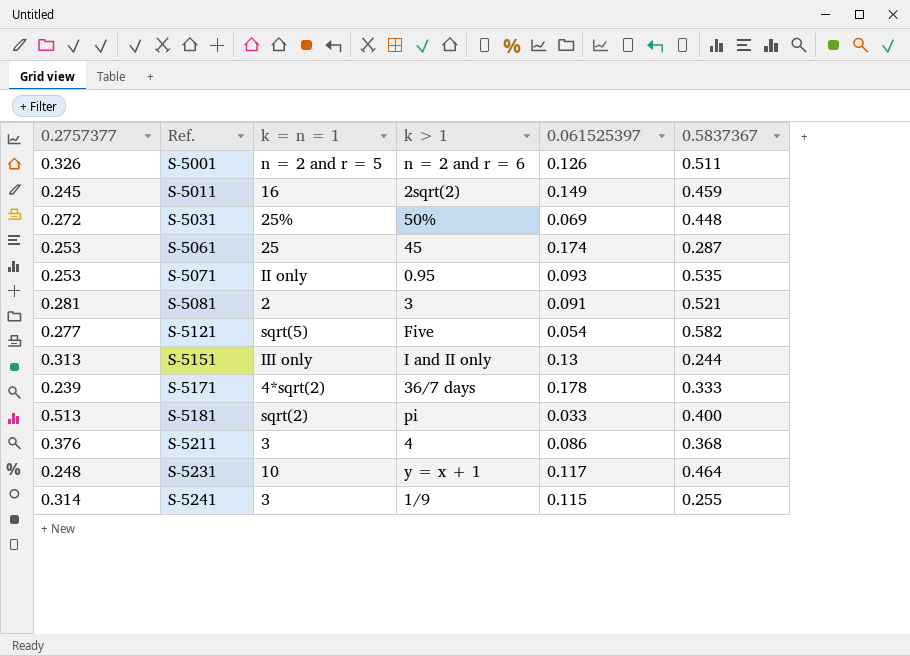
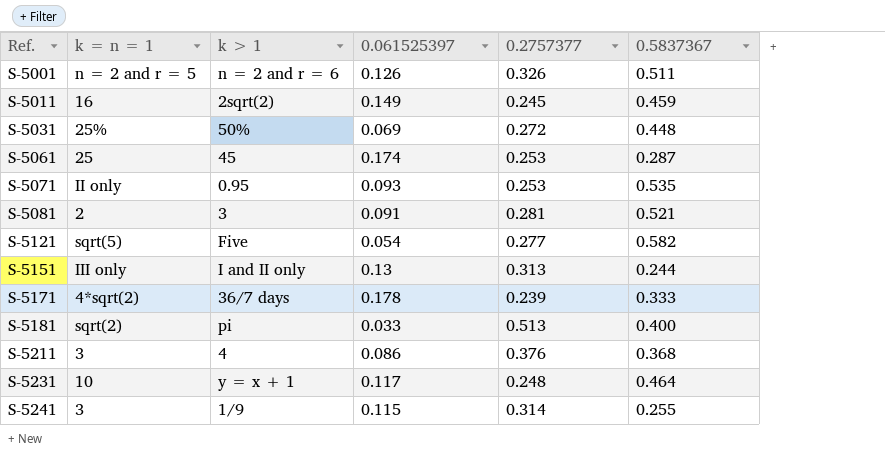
column 0.2757377 | position: 1 -> 5

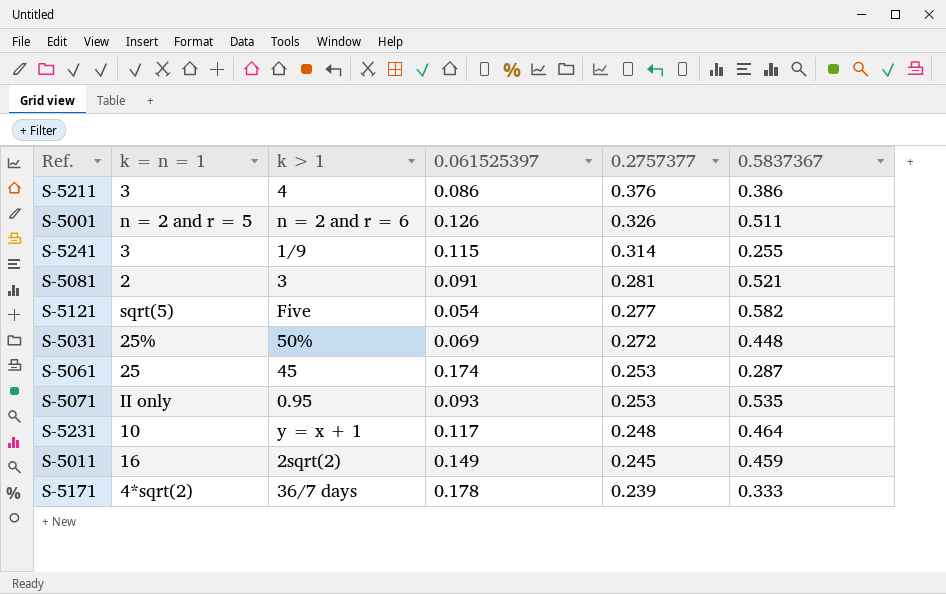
row order: Ref. ascending -> 0.2757377 descending
row S-5151: III only | I and II only | 0.13 | 0.313 | 0.244 -> none
row S-5181: sqrt(2) | pi | 0.033 | 0.513 | 0.400 -> none
S-5211 | 0.5837367: 0.368 -> 0.386

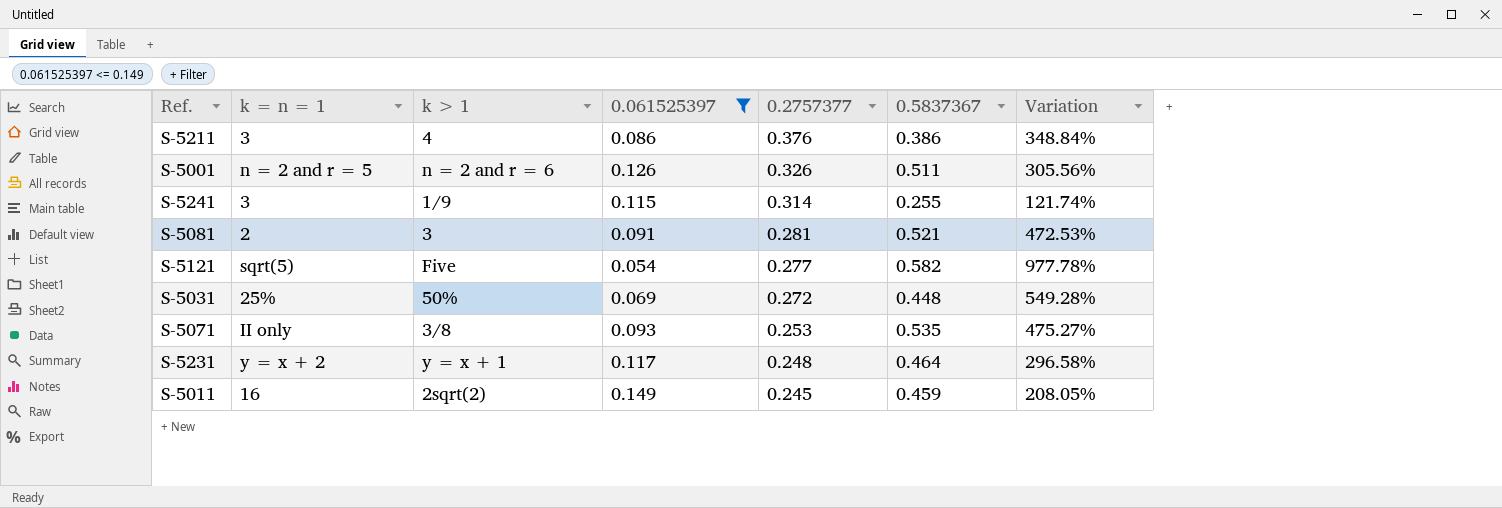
filter: none -> 0.061525397 <= 0.149
column Variation | formula: none -> ([0.5837367] - [0.061525397]) / [0.061525397]
S-5071 | k > 1: 0.95 -> 3/8
S-5231 | k = n = 1: 10 -> y = x + 2

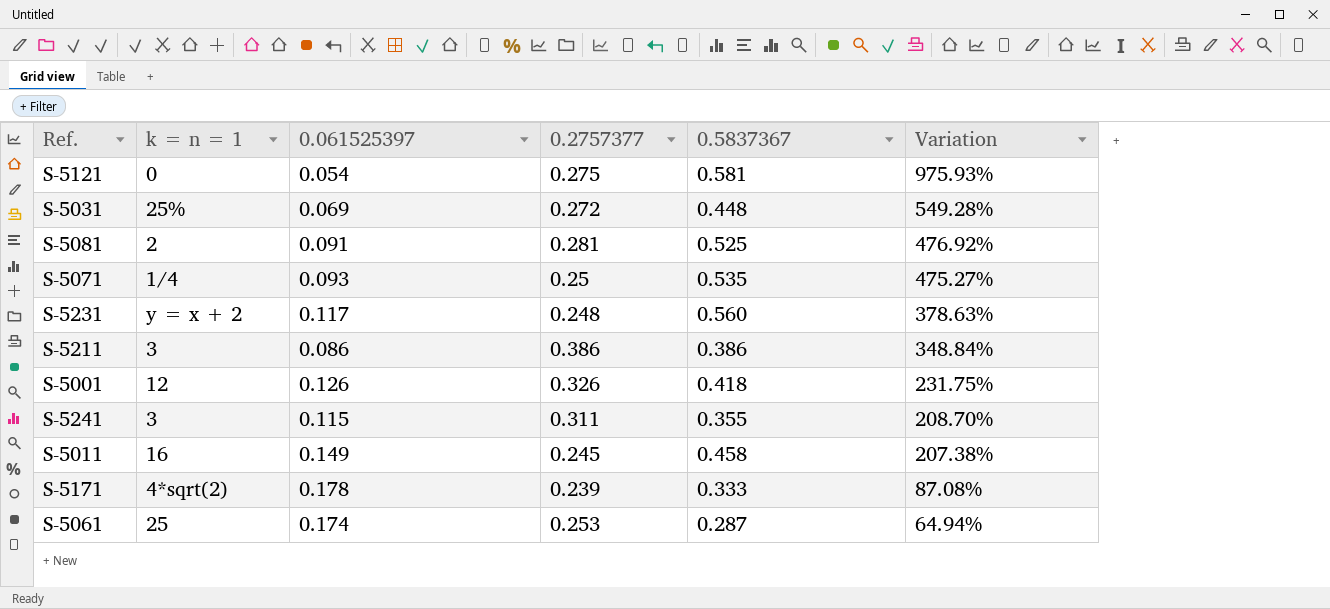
filter: 0.061525397 <= 0.149 -> none
row order: 0.2757377 descending -> Variation descending
column k > 1 | position: 3 -> none
S-5121 | k = n = 1: sqrt(5) -> 0
S-5121 | 0.2757377: 0.277 -> 0.275
S-5121 | 0.5837367: 0.582 -> 0.581
S-5121 | Variation: 977.78% -> 975.93%
S-5081 | 0.5837367: 0.521 -> 0.525
S-5081 | Variation: 472.53% -> 476.92%
S-5071 | k = n = 1: II only -> 1/4
S-5071 | 0.2757377: 0.253 -> 0.25
S-5231 | 0.5837367: 0.464 -> 0.560
S-5231 | Variation: 296.58% -> 378.63%
S-5211 | 0.2757377: 0.376 -> 0.386
S-5001 | k = n = 1: n = 2 and r = 5 -> 12
S-5001 | 0.5837367: 0.511 -> 0.418
S-5001 | Variation: 305.56% -> 231.75%
S-5241 | 0.2757377: 0.314 -> 0.311
S-5241 | 0.5837367: 0.255 -> 0.355
S-5241 | Variation: 121.74% -> 208.70%
S-5011 | 0.5837367: 0.459 -> 0.458
S-5011 | Variation: 208.05% -> 207.38%

